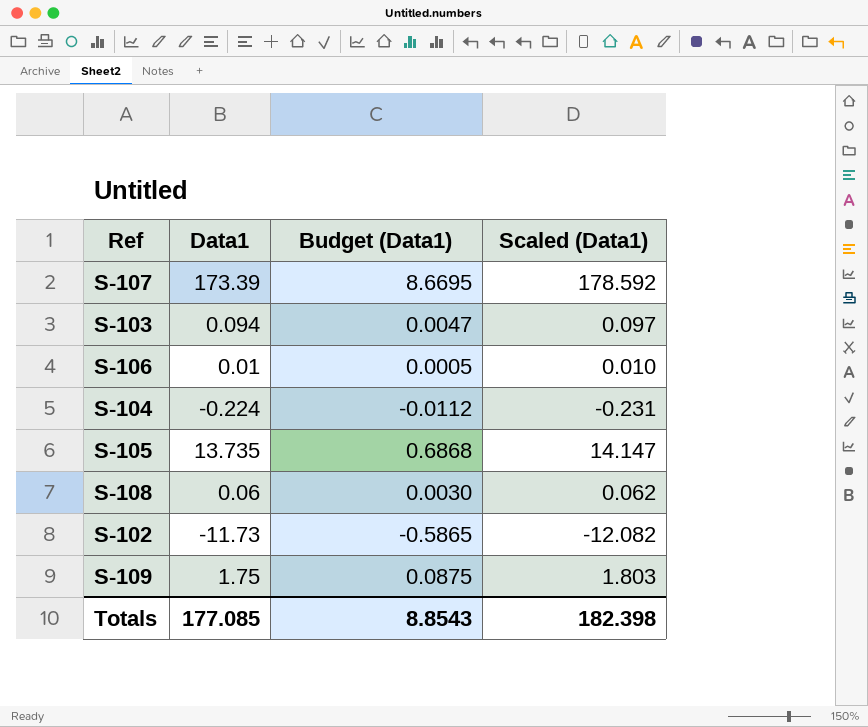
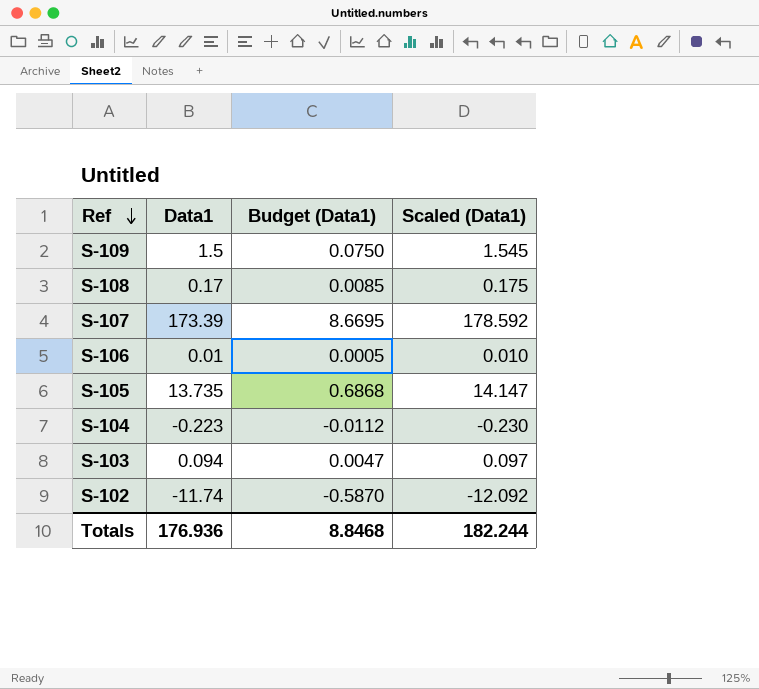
row order: none -> Ref descending
S-109 | Data1: 1.75 -> 1.5
S-109 | Budget (Data1): 0.0875 -> 0.0750
S-109 | Scaled (Data1): 1.803 -> 1.545
S-108 | Data1: 0.06 -> 0.17
S-108 | Budget (Data1): 0.0030 -> 0.0085
S-108 | Scaled (Data1): 0.062 -> 0.175
S-104 | Data1: -0.224 -> -0.223
S-104 | Scaled (Data1): -0.231 -> -0.230
S-102 | Data1: -11.73 -> -11.74
S-102 | Budget (Data1): -0.5865 -> -0.5870
S-102 | Scaled (Data1): -12.082 -> -12.092
Totals | Data1: 177.085 -> 176.936
Totals | Budget (Data1): 8.8543 -> 8.8468
Totals | Scaled (Data1): 182.398 -> 182.244

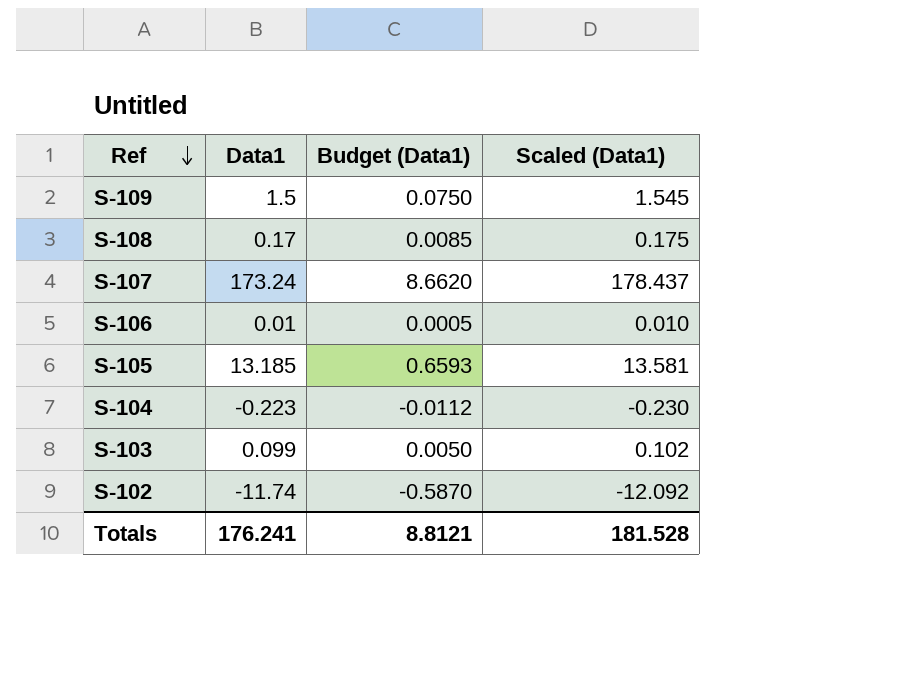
S-107 | Data1: 173.39 -> 173.24
S-107 | Budget (Data1): 8.6695 -> 8.6620
S-107 | Scaled (Data1): 178.592 -> 178.437
S-105 | Data1: 13.735 -> 13.185
S-105 | Budget (Data1): 0.6868 -> 0.6593
S-105 | Scaled (Data1): 14.147 -> 13.581
S-103 | Data1: 0.094 -> 0.099
S-103 | Budget (Data1): 0.0047 -> 0.0050
S-103 | Scaled (Data1): 0.097 -> 0.102
Totals | Data1: 176.936 -> 176.241
Totals | Budget (Data1): 8.8468 -> 8.8121
Totals | Scaled (Data1): 182.244 -> 181.528

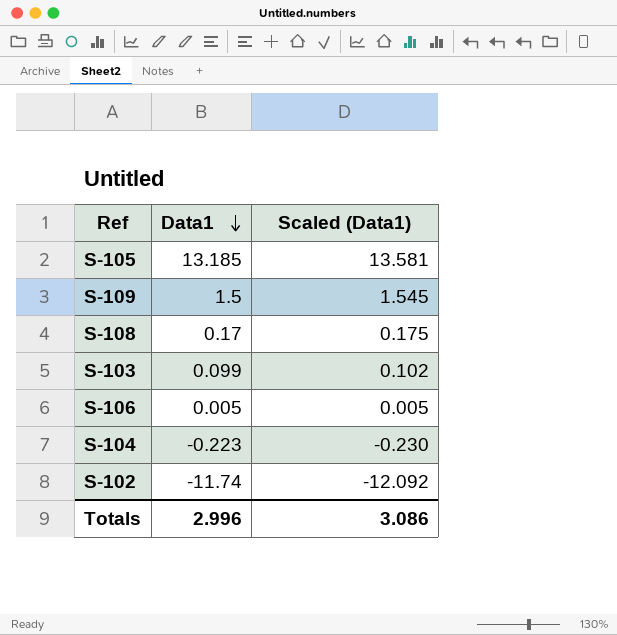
row order: Ref descending -> Data1 descending
column Budget (Data1) | formula: [Data1] * 0.05 -> none
row S-107: 173.24 | 8.6620 | 178.437 -> none
S-106 | Data1: 0.01 -> 0.005
S-106 | Scaled (Data1): 0.010 -> 0.005
Totals | Data1: 176.241 -> 2.996
Totals | Scaled (Data1): 181.528 -> 3.086

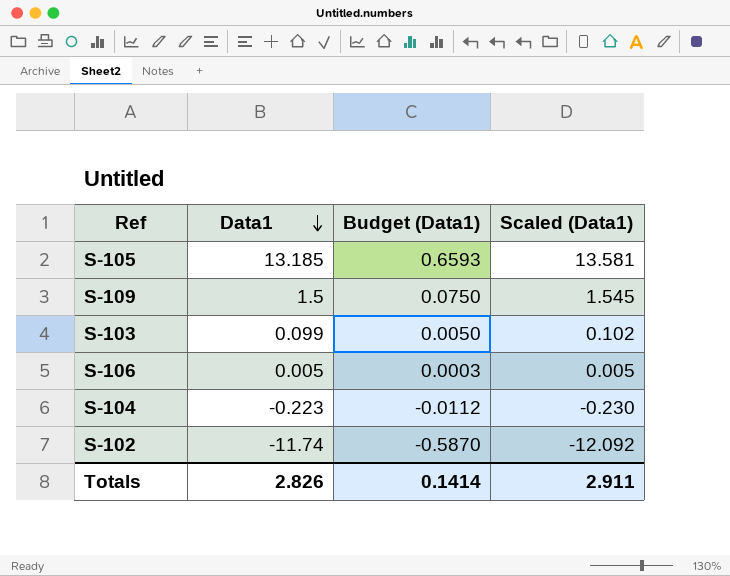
column Budget (Data1) | formula: none -> [Data1] * 0.05
row S-108: 0.17 | 0.175 -> none
Totals | Data1: 2.996 -> 2.826
Totals | Scaled (Data1): 3.086 -> 2.911

